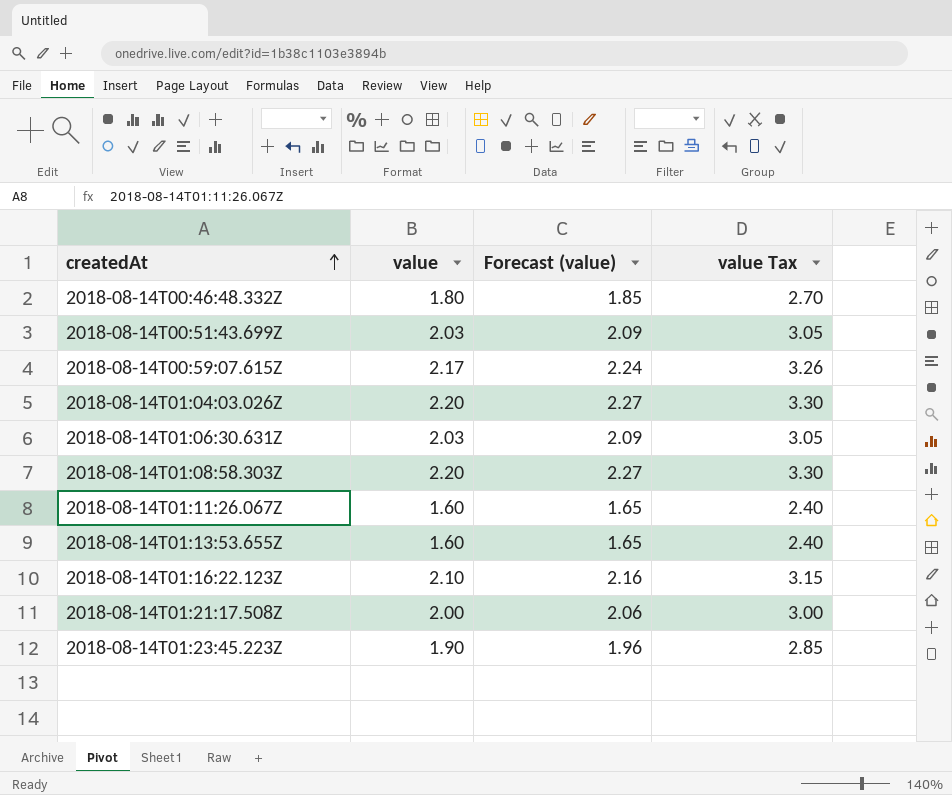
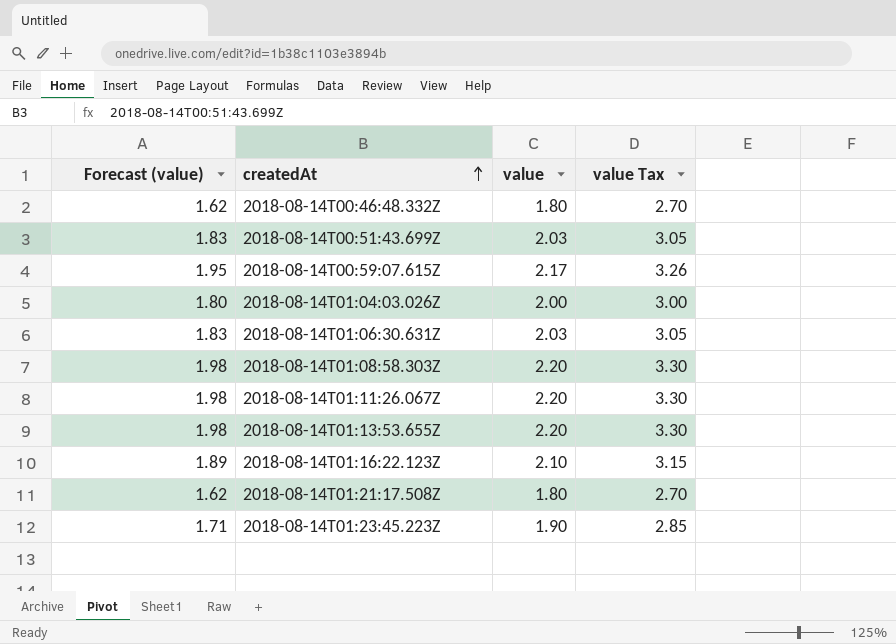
column Forecast (value) | formula: [value] * 1.03 -> [value] * 0.9
column Forecast (value) | position: 3 -> 1
2018-08-14T01:04:03.026Z | value: 2.20 -> 2.00
2018-08-14T01:04:03.026Z | value Tax: 3.30 -> 3.00
2018-08-14T01:11:26.067Z | value: 1.60 -> 2.20
2018-08-14T01:11:26.067Z | value Tax: 2.40 -> 3.30
2018-08-14T01:13:53.655Z | value: 1.60 -> 2.20
2018-08-14T01:13:53.655Z | value Tax: 2.40 -> 3.30
2018-08-14T01:21:17.508Z | value: 2.00 -> 1.80
2018-08-14T01:21:17.508Z | value Tax: 3.00 -> 2.70

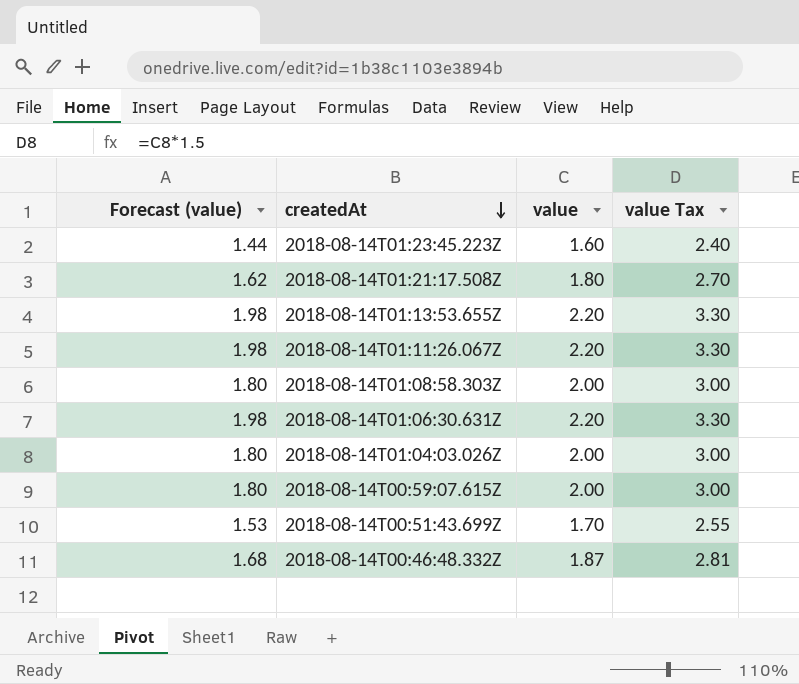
row order: createdAt ascending -> createdAt descending
row 2018-08-14T01:16:22.123Z: 1.89 | 2.10 | 3.15 -> none
2018-08-14T01:23:45.223Z | Forecast (value): 1.71 -> 1.44
2018-08-14T01:23:45.223Z | value: 1.90 -> 1.60
2018-08-14T01:23:45.223Z | value Tax: 2.85 -> 2.40
2018-08-14T01:08:58.303Z | Forecast (value): 1.98 -> 1.80
2018-08-14T01:08:58.303Z | value: 2.20 -> 2.00
2018-08-14T01:08:58.303Z | value Tax: 3.30 -> 3.00
2018-08-14T01:06:30.631Z | Forecast (value): 1.83 -> 1.98
2018-08-14T01:06:30.631Z | value: 2.03 -> 2.20
2018-08-14T01:06:30.631Z | value Tax: 3.05 -> 3.30
2018-08-14T00:59:07.615Z | Forecast (value): 1.95 -> 1.80
2018-08-14T00:59:07.615Z | value: 2.17 -> 2.00
2018-08-14T00:59:07.615Z | value Tax: 3.26 -> 3.00
2018-08-14T00:51:43.699Z | Forecast (value): 1.83 -> 1.53
2018-08-14T00:51:43.699Z | value: 2.03 -> 1.70
2018-08-14T00:51:43.699Z | value Tax: 3.05 -> 2.55
2018-08-14T00:46:48.332Z | Forecast (value): 1.62 -> 1.68
2018-08-14T00:46:48.332Z | value: 1.80 -> 1.87
2018-08-14T00:46:48.332Z | value Tax: 2.70 -> 2.81

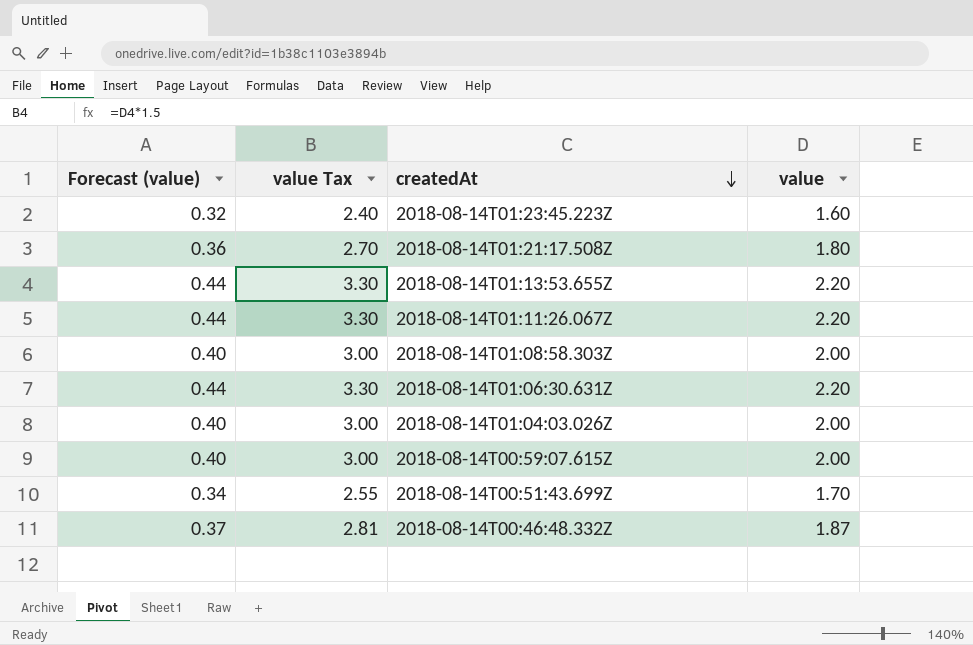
column Forecast (value) | formula: [value] * 0.9 -> [value] * 0.2
column value Tax | position: 4 -> 2

